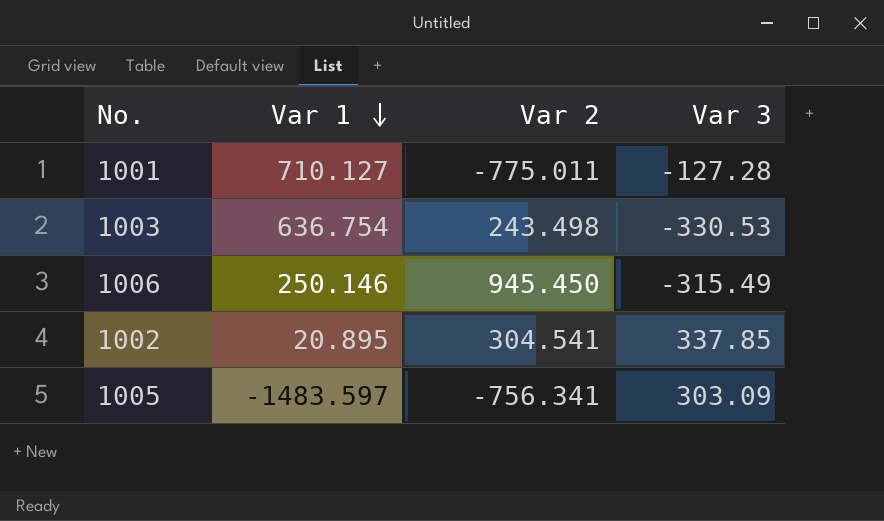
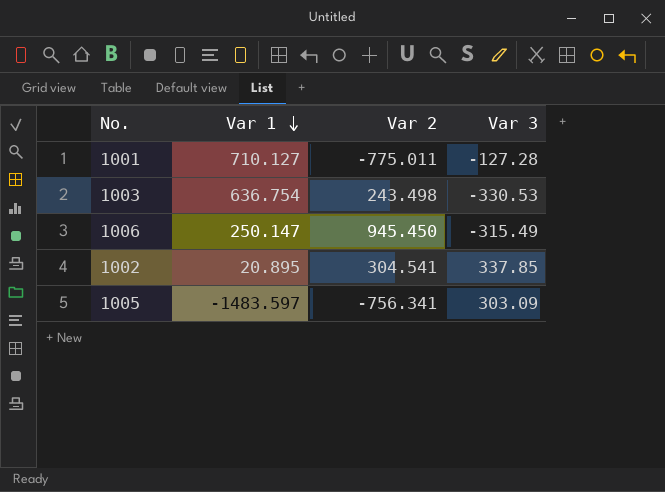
1006 | Var 1: 250.146 -> 250.147

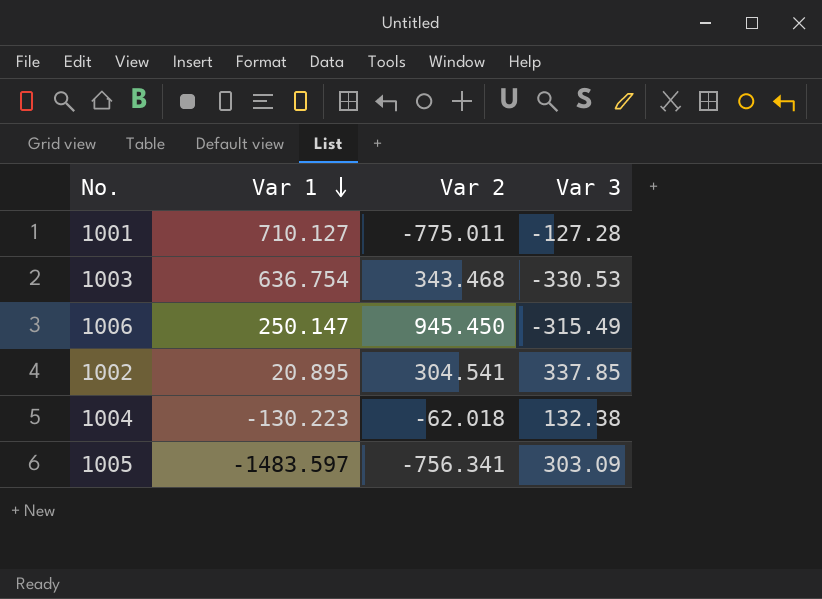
1003 | Var 2: 243.498 -> 343.468
row 1004: none -> -130.223 | -62.018 | 132.38

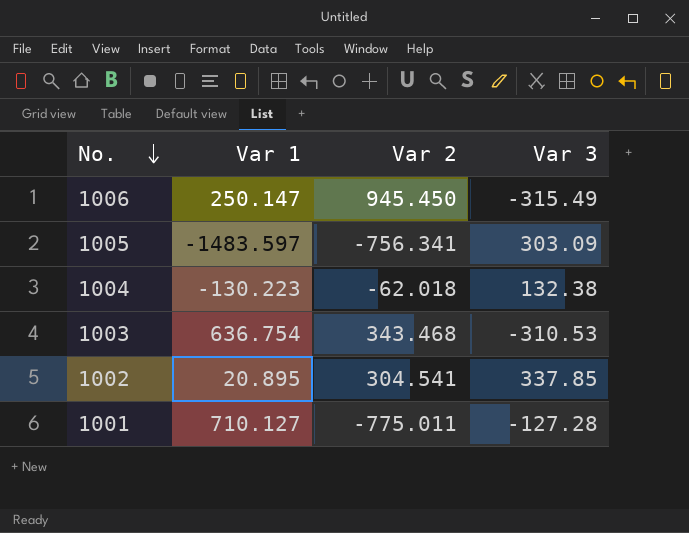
row order: Var 1 descending -> No. descending
1003 | Var 3: -330.53 -> -310.53

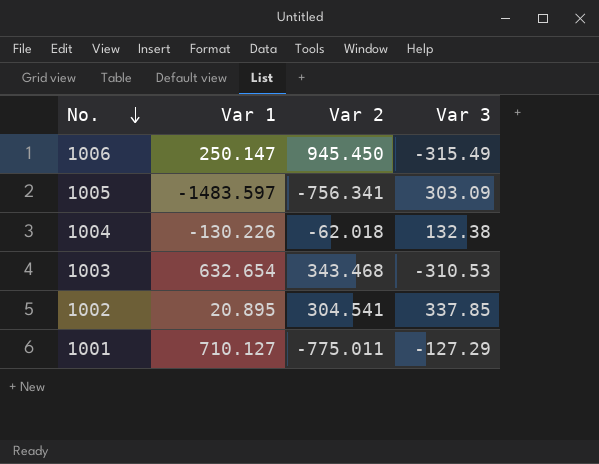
1004 | Var 1: -130.223 -> -130.226
1003 | Var 1: 636.754 -> 632.654
1001 | Var 3: -127.28 -> -127.29

